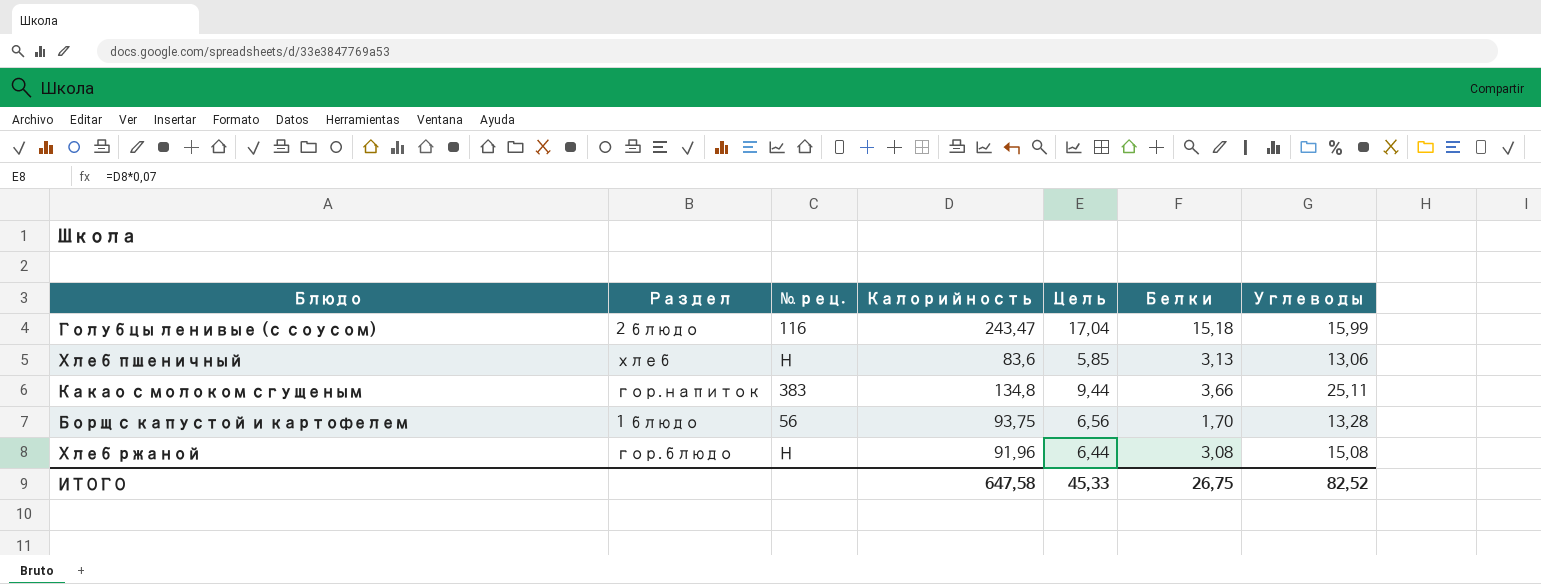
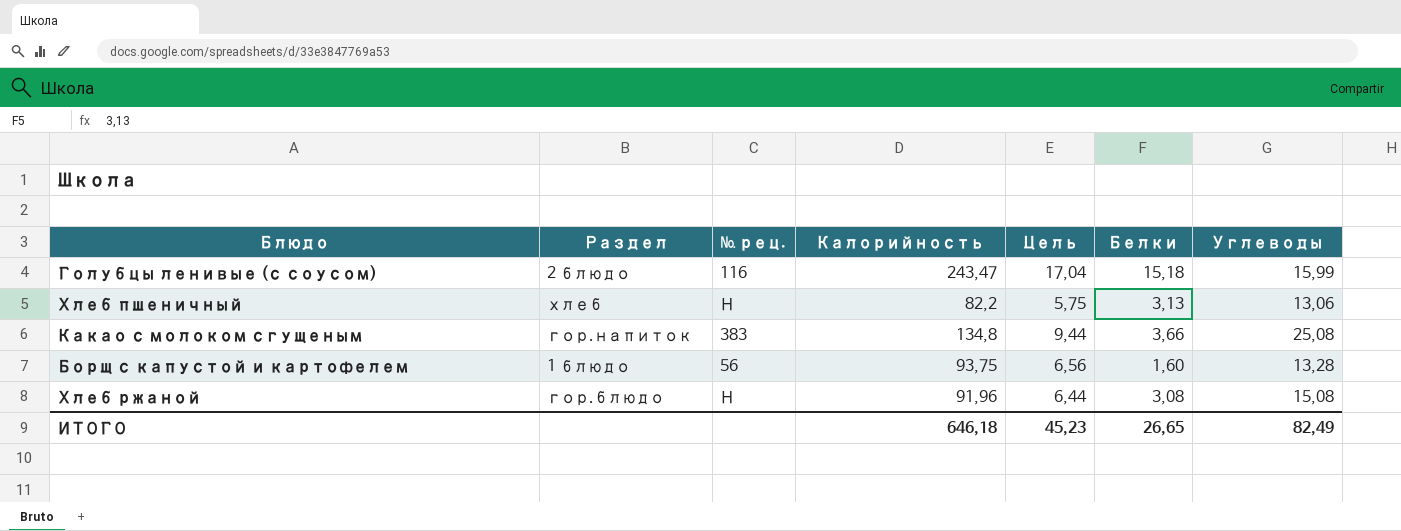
Хлеб пшеничный | Калорийность: 83,6 -> 82,2
Хлеб пшеничный | Цель: 5,85 -> 5,75
Какао с молоком сгущеным | Углеводы: 25,11 -> 25,08
Борщ с капустой и картофелем | Белки: 1,70 -> 1,60
ИТОГО | Калорийность: 647,58 -> 646,18
ИТОГО | Цель: 45,33 -> 45,23
ИТОГО | Белки: 26,75 -> 26,65
ИТОГО | Углеводы: 82,52 -> 82,49

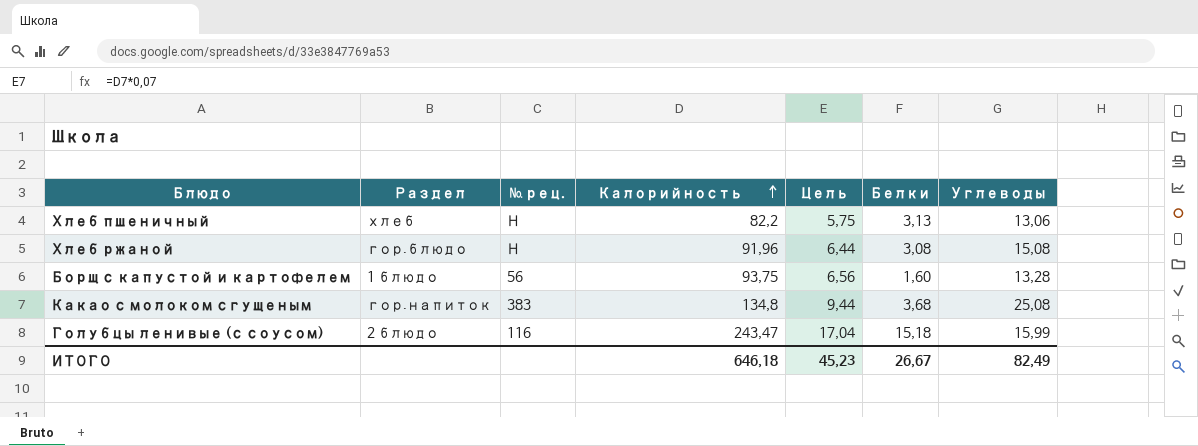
row order: none -> Калорийность ascending
Какао с молоком сгущеным | Белки: 3,66 -> 3,68
ИТОГО | Белки: 26,65 -> 26,67

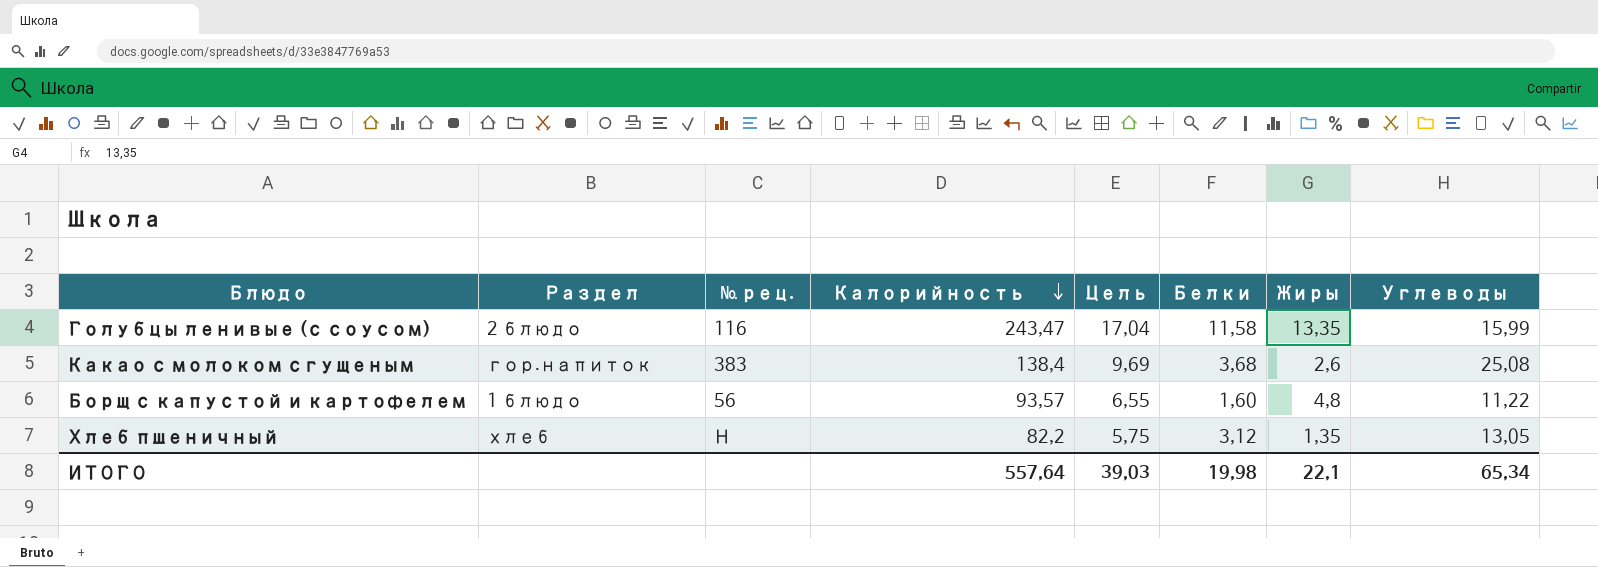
row order: Калорийность ascending -> Калорийность descending
column Жиры | position: none -> 7
row Хлеб ржаной: гор.блюдо | Н | 91,96 | 6,44 | 3,08 | 15,08 -> none
Голубцы ленивые (с соусом) | Белки: 15,18 -> 11,58
Какао с молоком сгущеным | Калорийность: 134,8 -> 138,4
Какао с молоком сгущеным | Цель: 9,44 -> 9,69
Борщ с капустой и картофелем | Калорийность: 93,75 -> 93,57
Борщ с капустой и картофелем | Цель: 6,56 -> 6,55
Борщ с капустой и картофелем | Углеводы: 13,28 -> 11,22
Хлеб пшеничный | Белки: 3,13 -> 3,12
Хлеб пшеничный | Углеводы: 13,06 -> 13,05
ИТОГО | Калорийность: 646,18 -> 557,64
ИТОГО | Цель: 45,23 -> 39,03
ИТОГО | Белки: 26,67 -> 19,98
ИТОГО | Углеводы: 82,49 -> 65,34

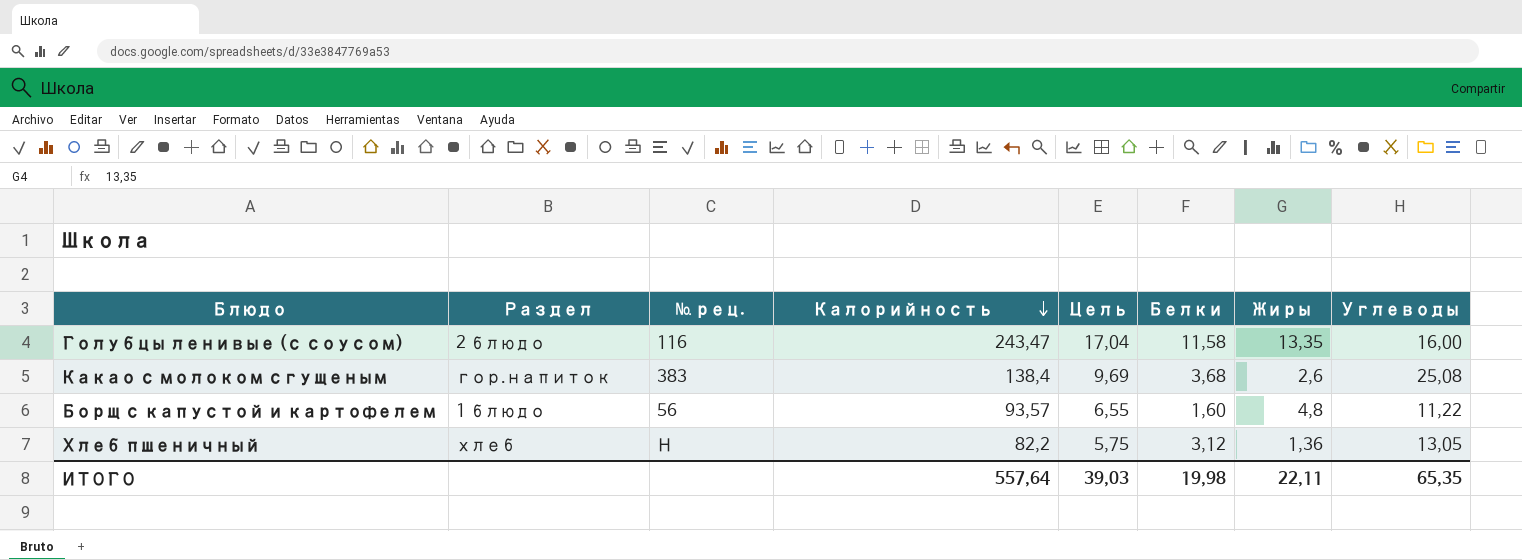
Голубцы ленивые (с соусом) | Углеводы: 15,99 -> 16,00
Хлеб пшеничный | Жиры: 1,35 -> 1,36
ИТОГО | Жиры: 22,1 -> 22,11
ИТОГО | Углеводы: 65,34 -> 65,35

